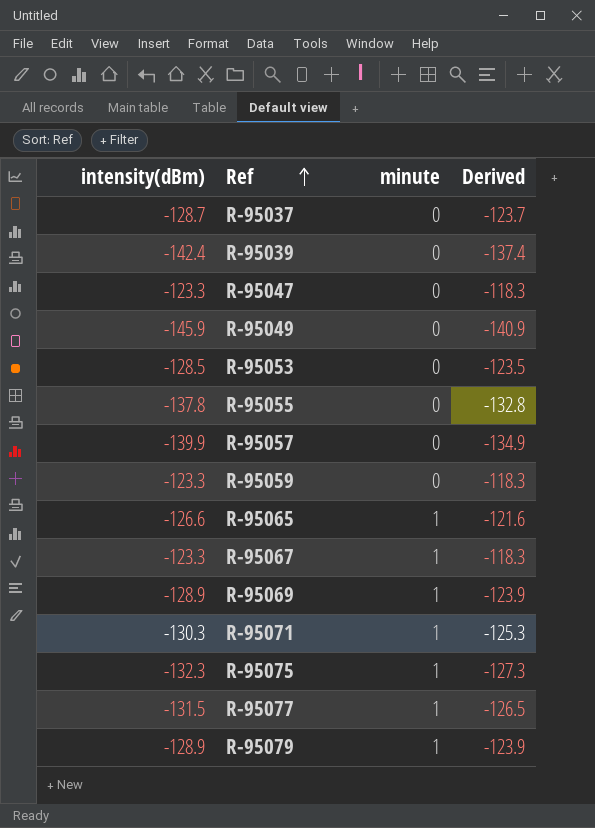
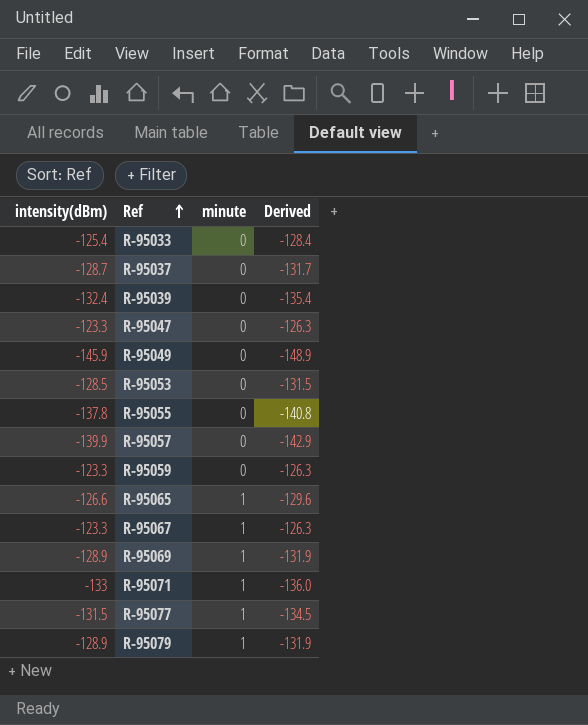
column Derived | formula: [intensity(dBm)] + 5 -> [intensity(dBm)] - 3
row R-95075: -132.3 | 1 | -127.3 -> none
row R-95033: none -> -125.4 | 0 | -128.4
R-95039 | intensity(dBm): -142.4 -> -132.4
R-95071 | intensity(dBm): -130.3 -> -133

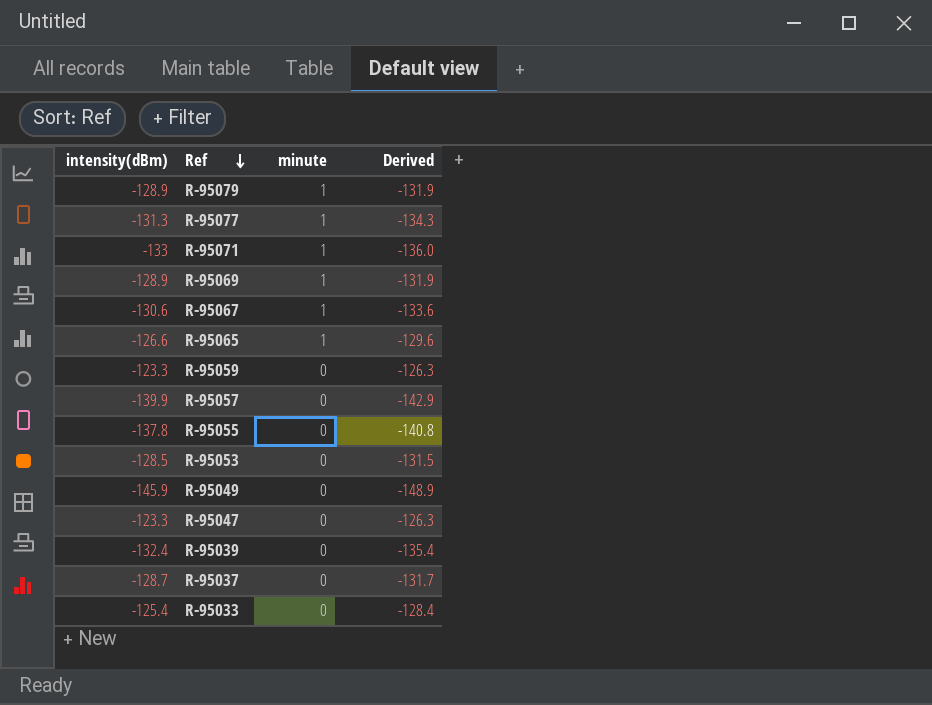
row order: Ref ascending -> Ref descending
R-95077 | intensity(dBm): -131.5 -> -131.3
R-95077 | Derived: -134.5 -> -134.3
R-95067 | intensity(dBm): -123.3 -> -130.6
R-95067 | Derived: -126.3 -> -133.6

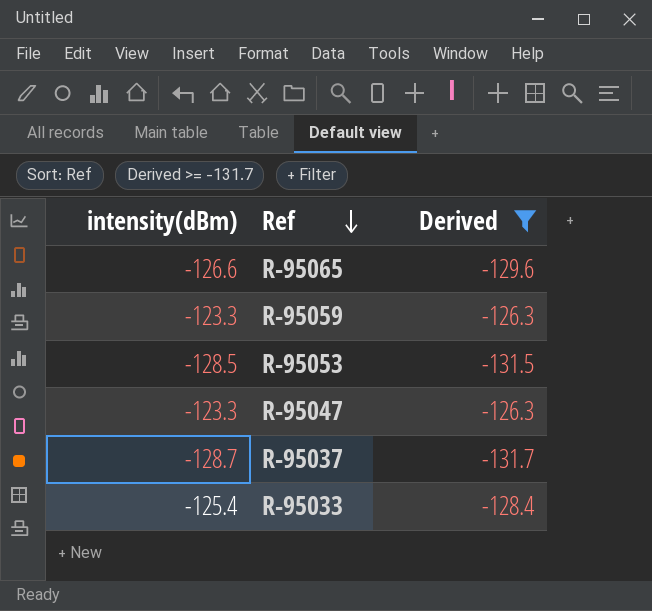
filter: none -> Derived >= -131.7
column minute | position: 3 -> none

